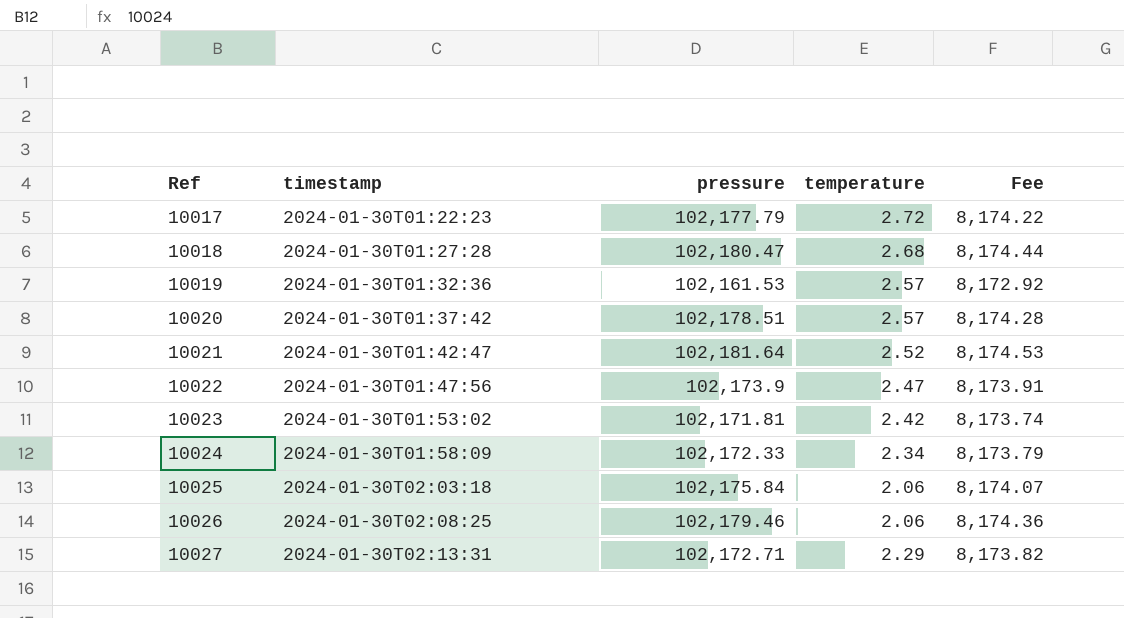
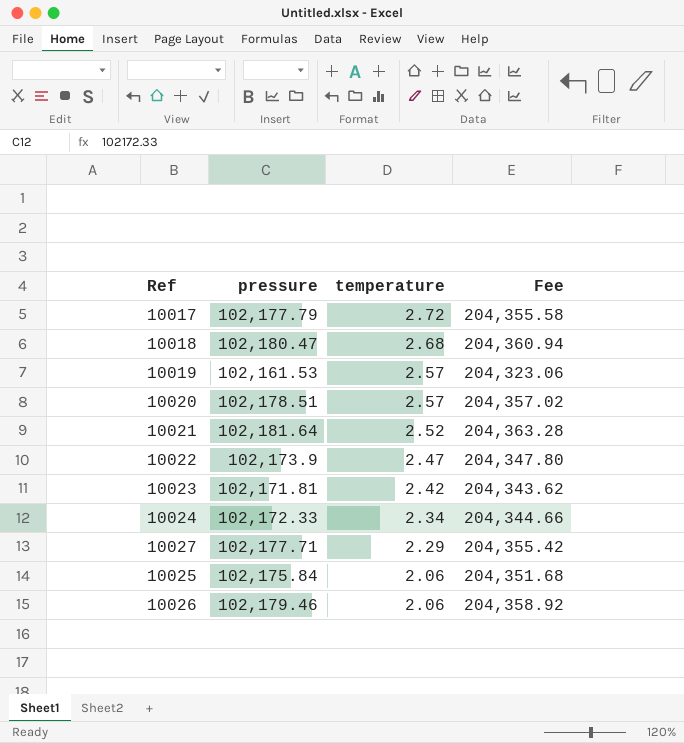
row order: Ref ascending -> temperature descending
column timestamp | position: 2 -> none
column Fee | formula: [pressure] * 0.08 -> [pressure] * 2
10027 | pressure: 102,172.71 -> 102,177.71

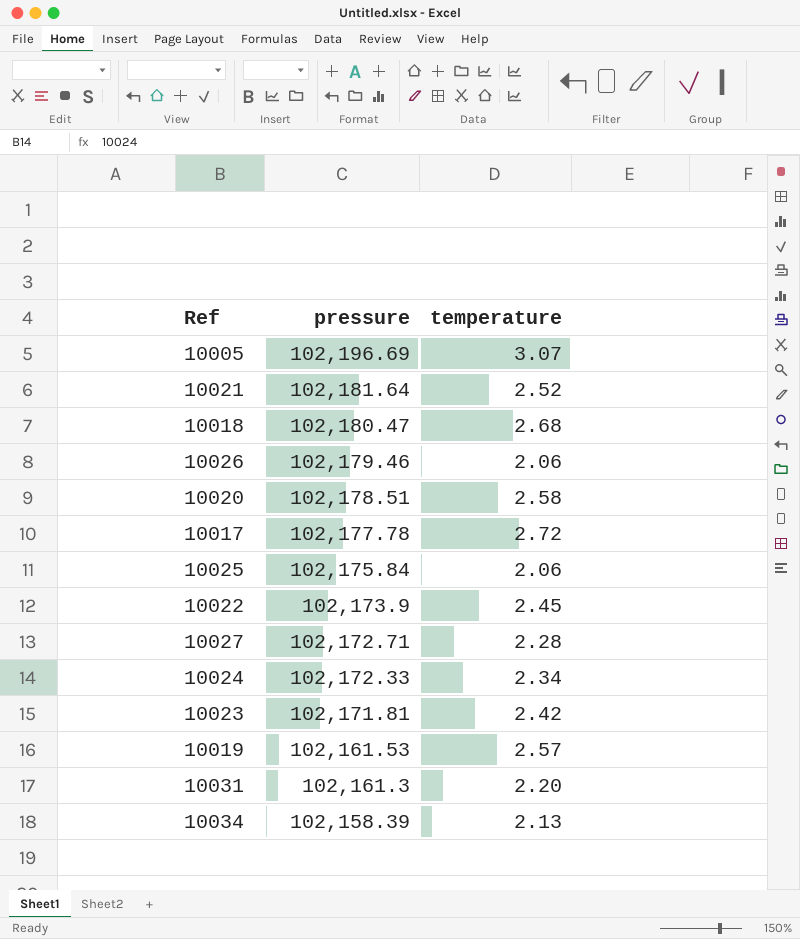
row order: temperature descending -> pressure descending
column Fee | formula: [pressure] * 2 -> none
row 10005: none -> 102,196.69 | 3.07
10020 | temperature: 2.57 -> 2.58
10017 | pressure: 102,177.79 -> 102,177.78
10022 | temperature: 2.47 -> 2.45
10027 | pressure: 102,177.71 -> 102,172.71
10027 | temperature: 2.29 -> 2.28
row 10031: none -> 102,161.3 | 2.20
row 10034: none -> 102,158.39 | 2.13

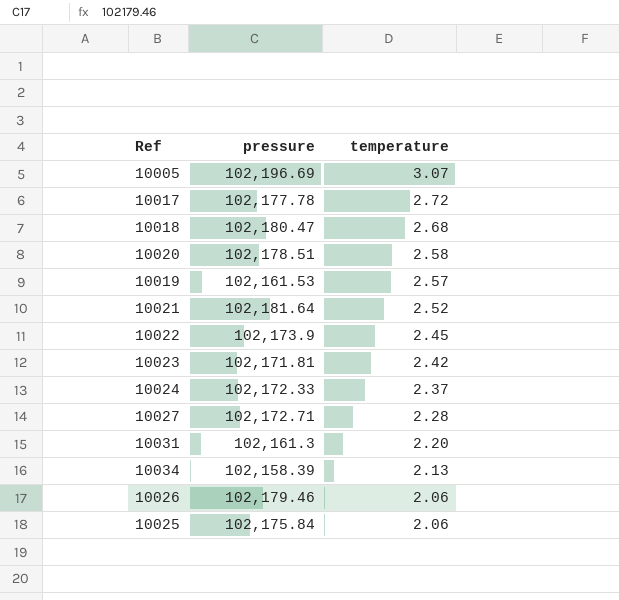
row order: pressure descending -> temperature descending
10024 | temperature: 2.34 -> 2.37

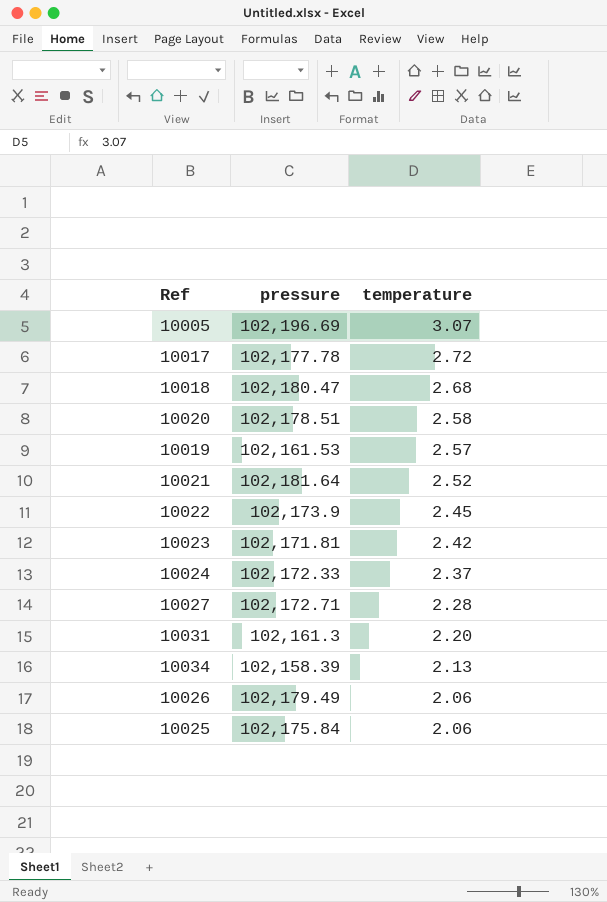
10026 | pressure: 102,179.46 -> 102,179.49

